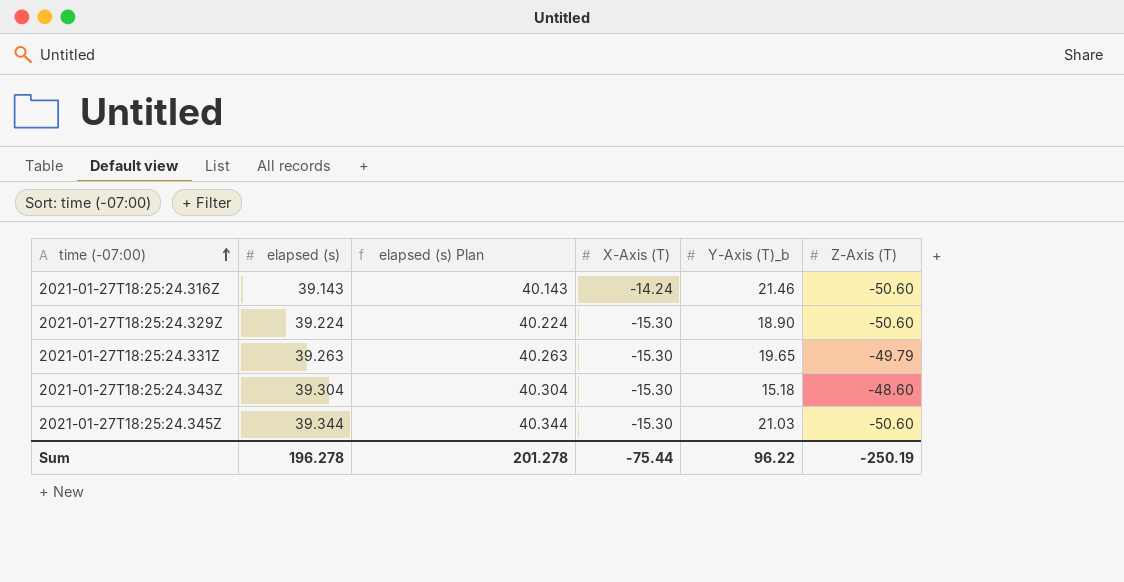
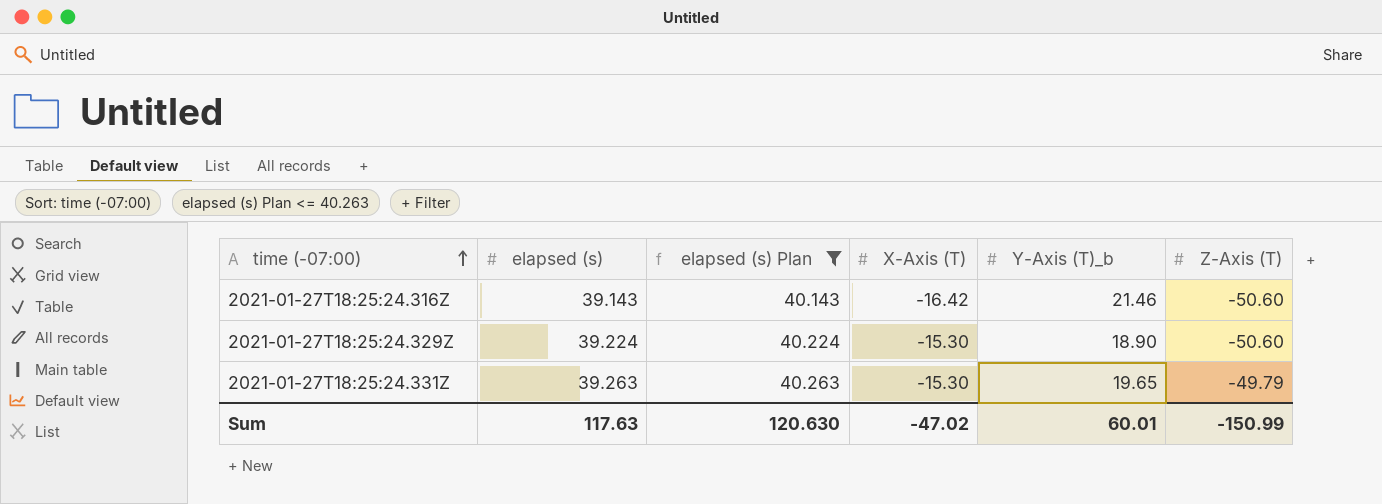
filter: none -> elapsed (s) Plan <= 40.263
2021-01-27T18:25:24.316Z | X-Axis (T): -14.24 -> -16.42
Sum | elapsed (s): 196.278 -> 117.63
Sum | elapsed (s) Plan: 201.278 -> 120.630
Sum | X-Axis (T): -75.44 -> -47.02
Sum | Y-Axis (T)_b: 96.22 -> 60.01
Sum | Z-Axis (T): -250.19 -> -150.99

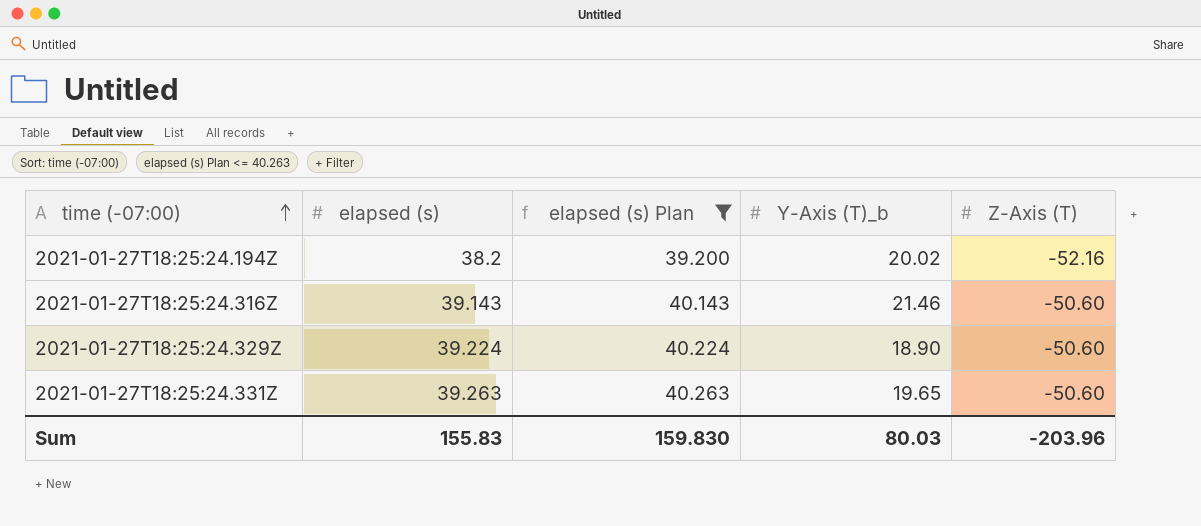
column X-Axis (T) | position: 4 -> none
row 2021-01-27T18:25:24.194Z: none -> 38.2 | 39.200 | 20.02 | -52.16
2021-01-27T18:25:24.331Z | Z-Axis (T): -49.79 -> -50.60
Sum | elapsed (s): 117.63 -> 155.83
Sum | elapsed (s) Plan: 120.630 -> 159.830
Sum | Y-Axis (T)_b: 60.01 -> 80.03
Sum | Z-Axis (T): -150.99 -> -203.96

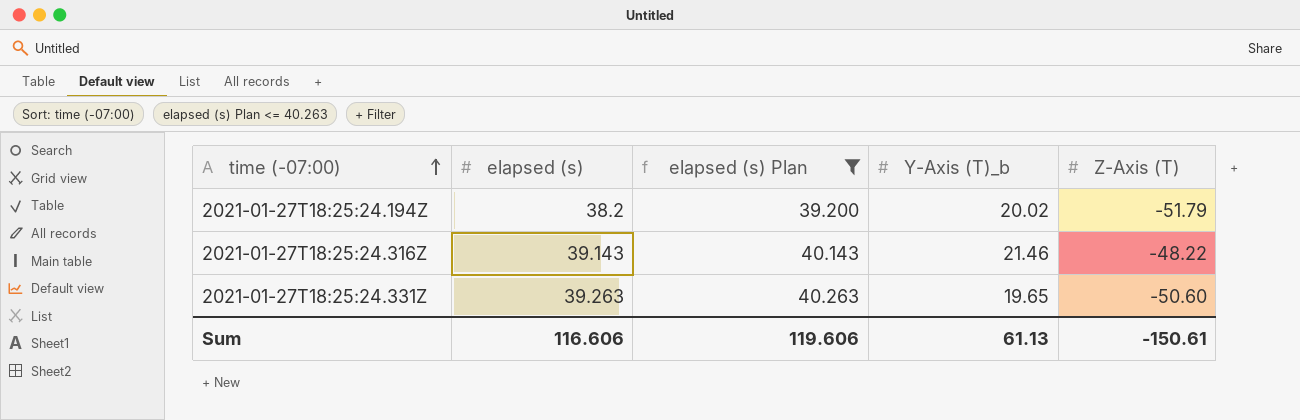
row 2021-01-27T18:25:24.329Z: 39.224 | 40.224 | 18.90 | -50.60 -> none
2021-01-27T18:25:24.194Z | Z-Axis (T): -52.16 -> -51.79
2021-01-27T18:25:24.316Z | Z-Axis (T): -50.60 -> -48.22
Sum | elapsed (s): 155.83 -> 116.606
Sum | elapsed (s) Plan: 159.830 -> 119.606
Sum | Y-Axis (T)_b: 80.03 -> 61.13
Sum | Z-Axis (T): -203.96 -> -150.61

